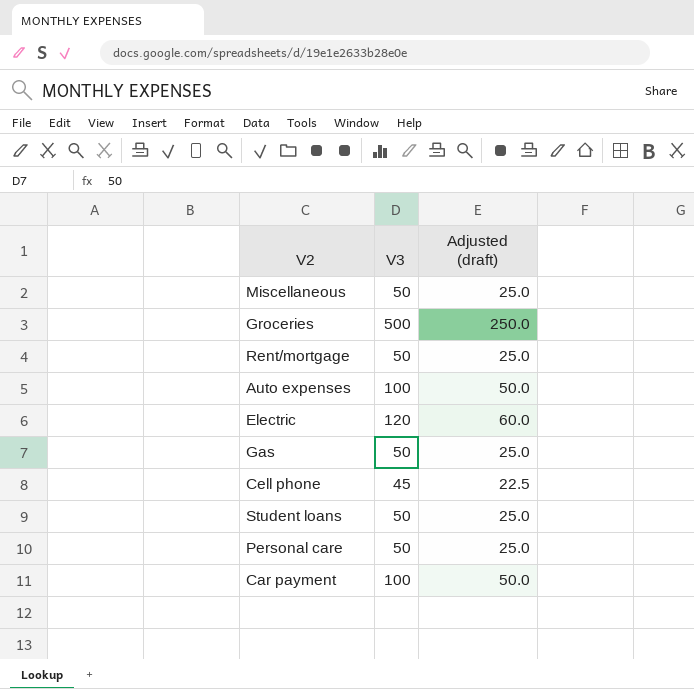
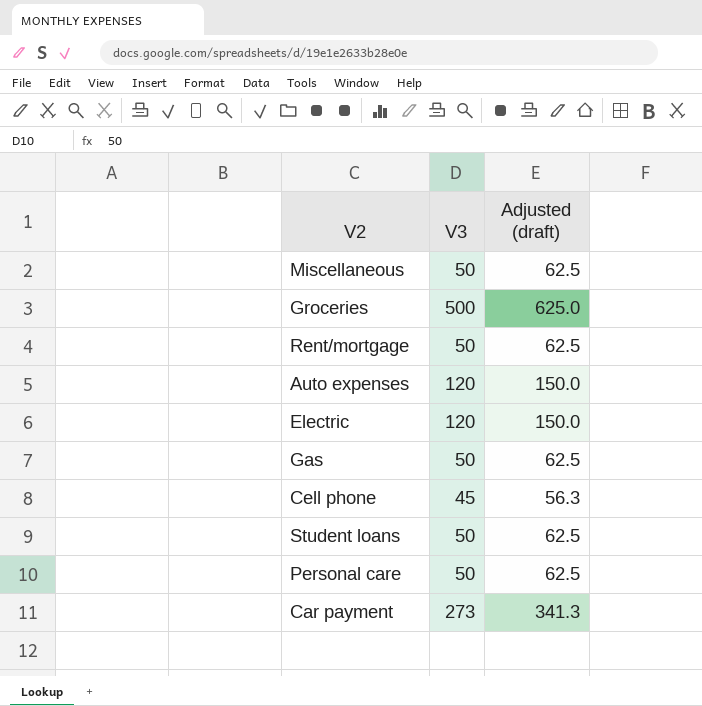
column Adjusted (draft) | formula: [V3] * 0.5 -> [V3] * 1.25
Auto expenses | V3: 100 -> 120
Car payment | V3: 100 -> 273

